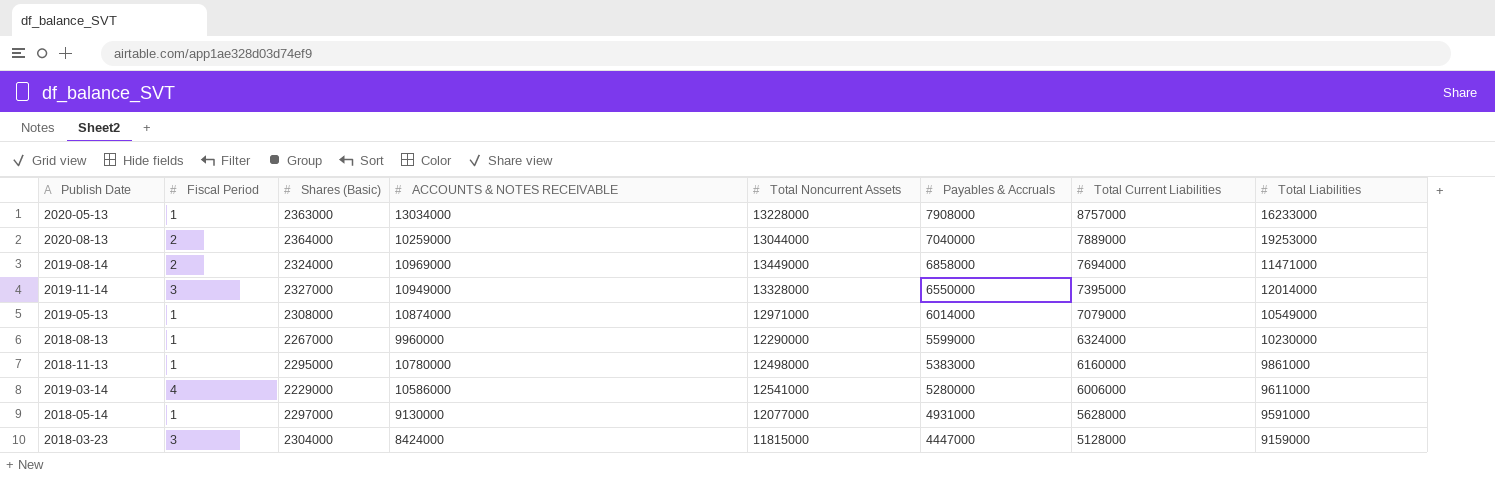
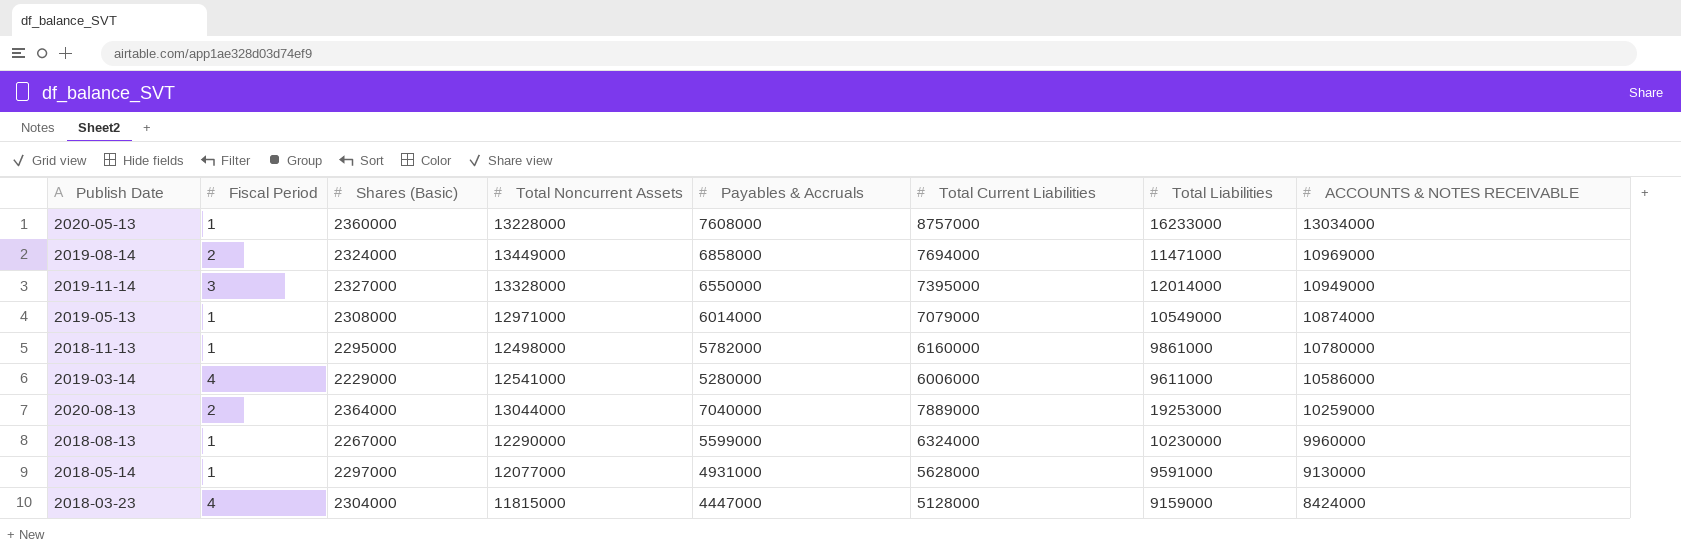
row order: Payables & Accruals descending -> ACCOUNTS & NOTES RECEIVABLE descending
column ACCOUNTS & NOTES RECEIVABLE | position: 4 -> 8
2020-05-13 | Shares (Basic): 2363000 -> 2360000
2020-05-13 | Payables & Accruals: 7908000 -> 7608000
2018-11-13 | Payables & Accruals: 5383000 -> 5782000
2018-03-23 | Fiscal Period: 3 -> 4

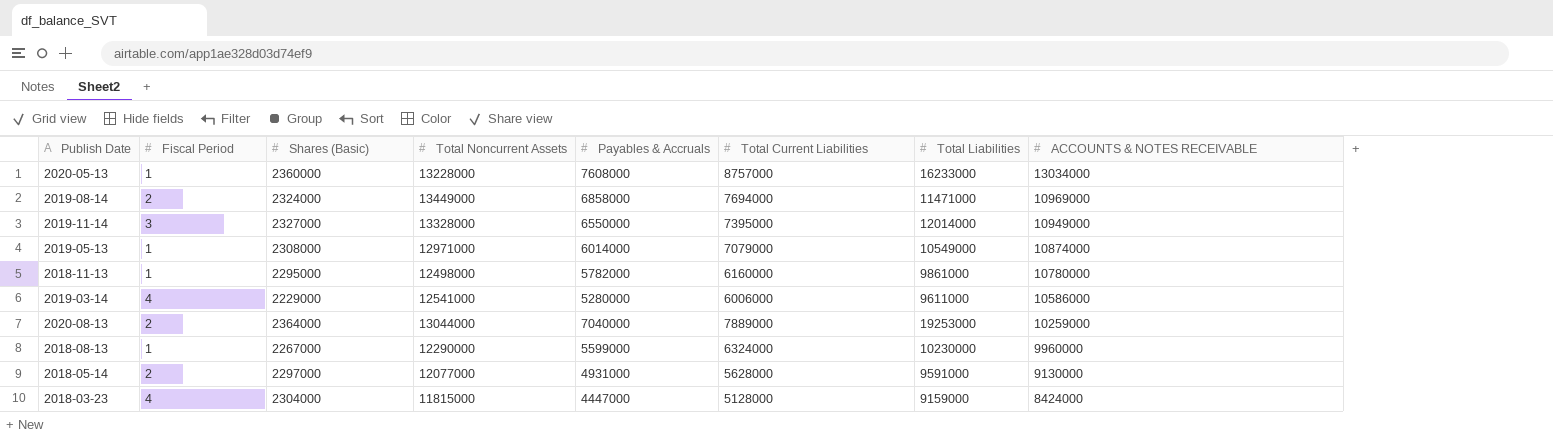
2018-05-14 | Fiscal Period: 1 -> 2

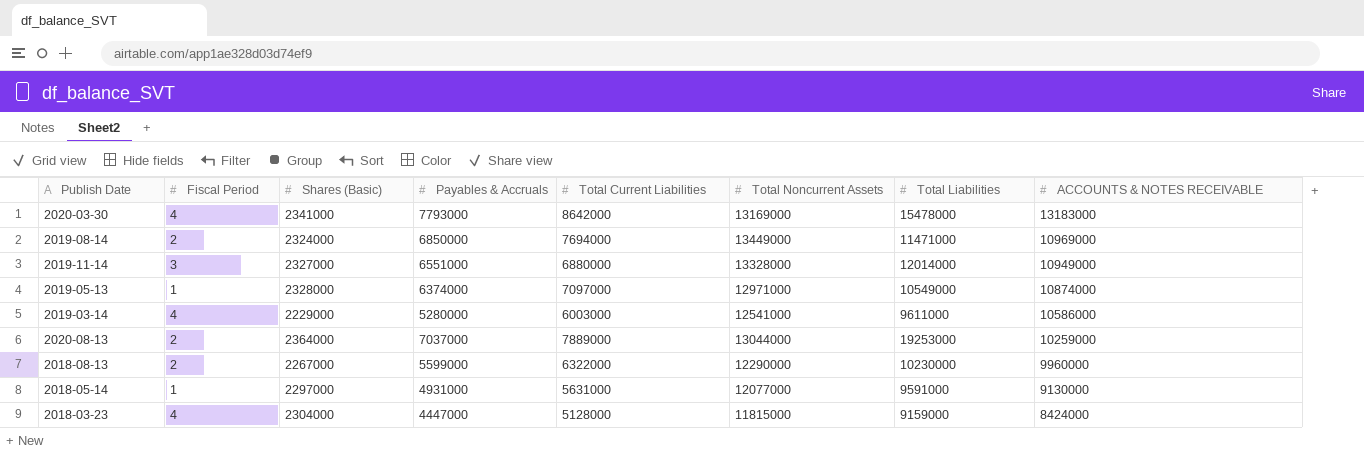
column Total Noncurrent Assets | position: 4 -> 6
row 2020-05-13: 1 | 2360000 | 13228000 | 7608000 | 8757000 | 16233000 | 13034000 -> none
row 2018-11-13: 1 | 2295000 | 12498000 | 5782000 | 6160000 | 9861000 | 10780000 -> none
row 2020-03-30: none -> 4 | 2341000 | 7793000 | 8642000 | 13169000 | 15478000 | 13183000
2019-08-14 | Payables & Accruals: 6858000 -> 6850000
2019-11-14 | Payables & Accruals: 6550000 -> 6551000
2019-11-14 | Total Current Liabilities: 7395000 -> 6880000
2019-05-13 | Shares (Basic): 2308000 -> 2328000
2019-05-13 | Payables & Accruals: 6014000 -> 6374000
2019-05-13 | Total Current Liabilities: 7079000 -> 7097000
2019-03-14 | Total Current Liabilities: 6006000 -> 6003000
2020-08-13 | Payables & Accruals: 7040000 -> 7037000
2018-08-13 | Fiscal Period: 1 -> 2
2018-08-13 | Total Current Liabilities: 6324000 -> 6322000
2018-05-14 | Fiscal Period: 2 -> 1
2018-05-14 | Total Current Liabilities: 5628000 -> 5631000

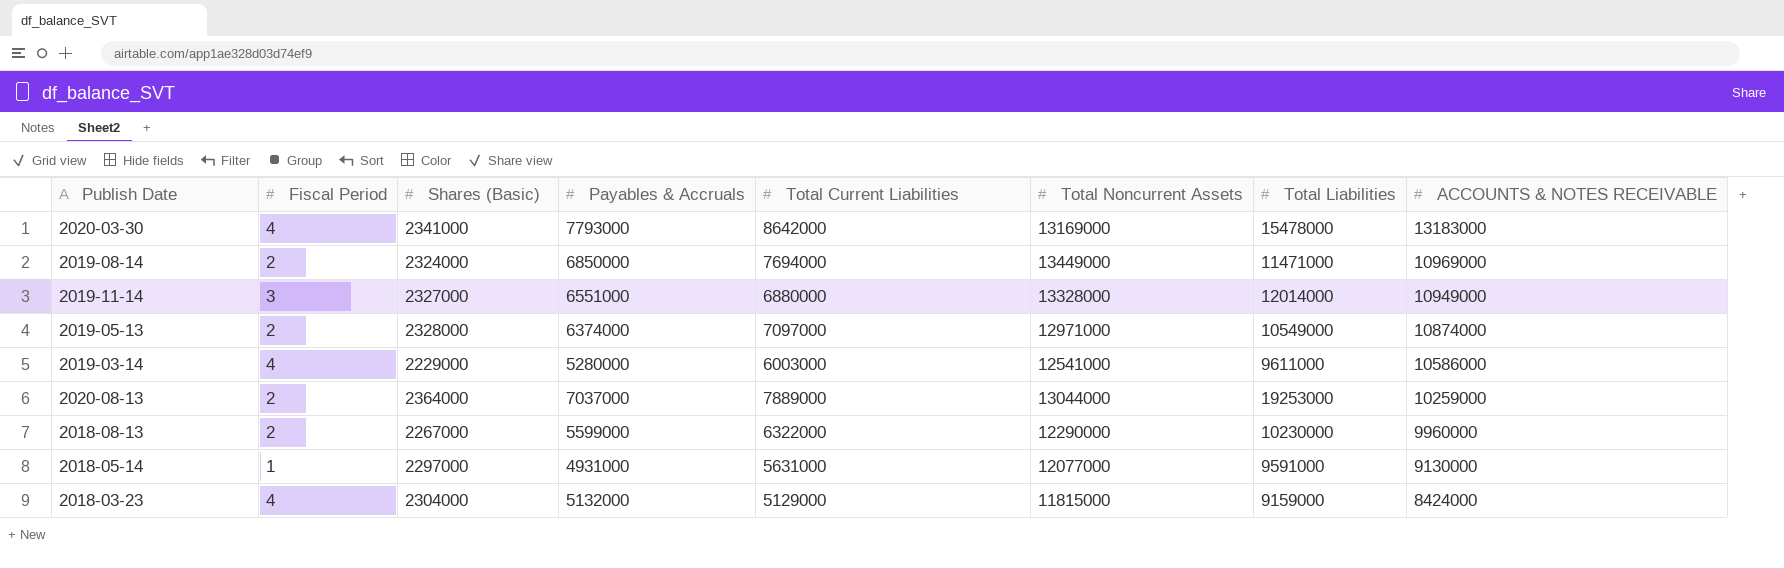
2019-05-13 | Fiscal Period: 1 -> 2
2018-03-23 | Payables & Accruals: 4447000 -> 5132000
2018-03-23 | Total Current Liabilities: 5128000 -> 5129000

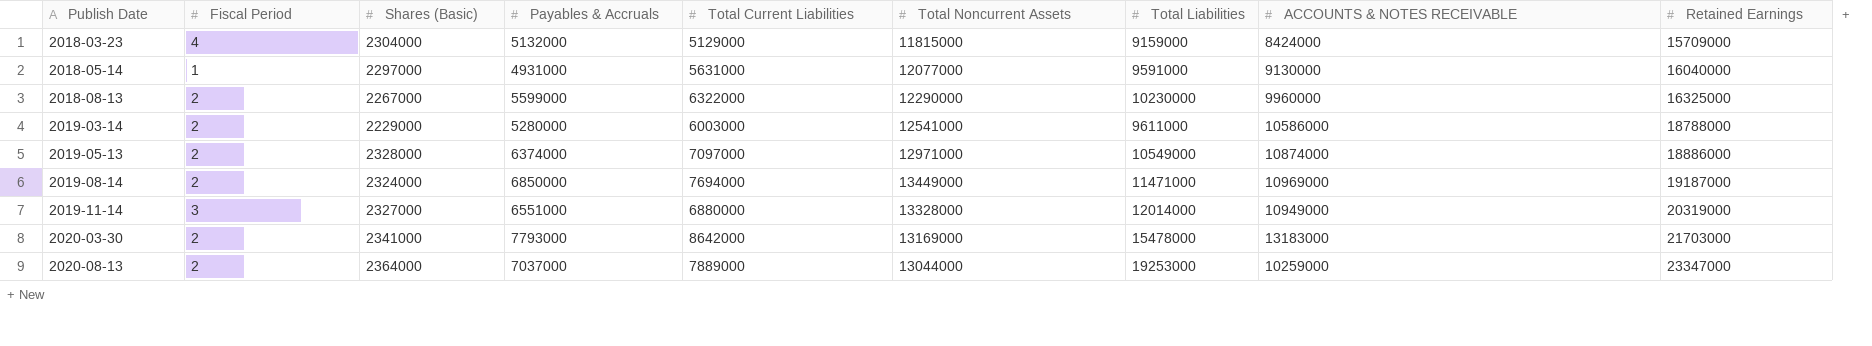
row order: ACCOUNTS & NOTES RECEIVABLE descending -> Publish Date ascending
column Retained Earnings | position: none -> 9
2019-03-14 | Fiscal Period: 4 -> 2
2020-03-30 | Fiscal Period: 4 -> 2

